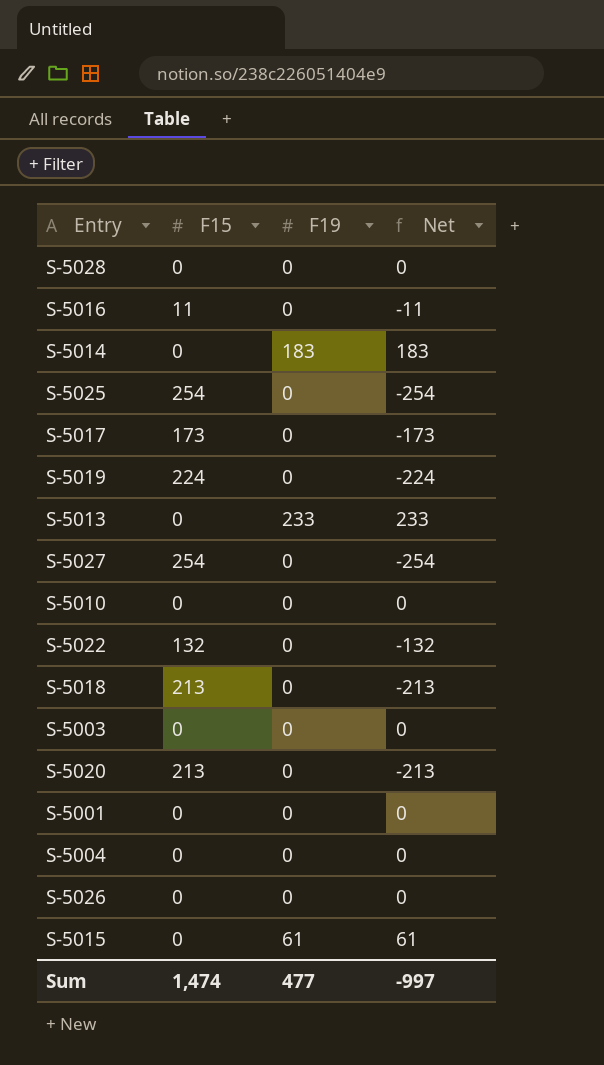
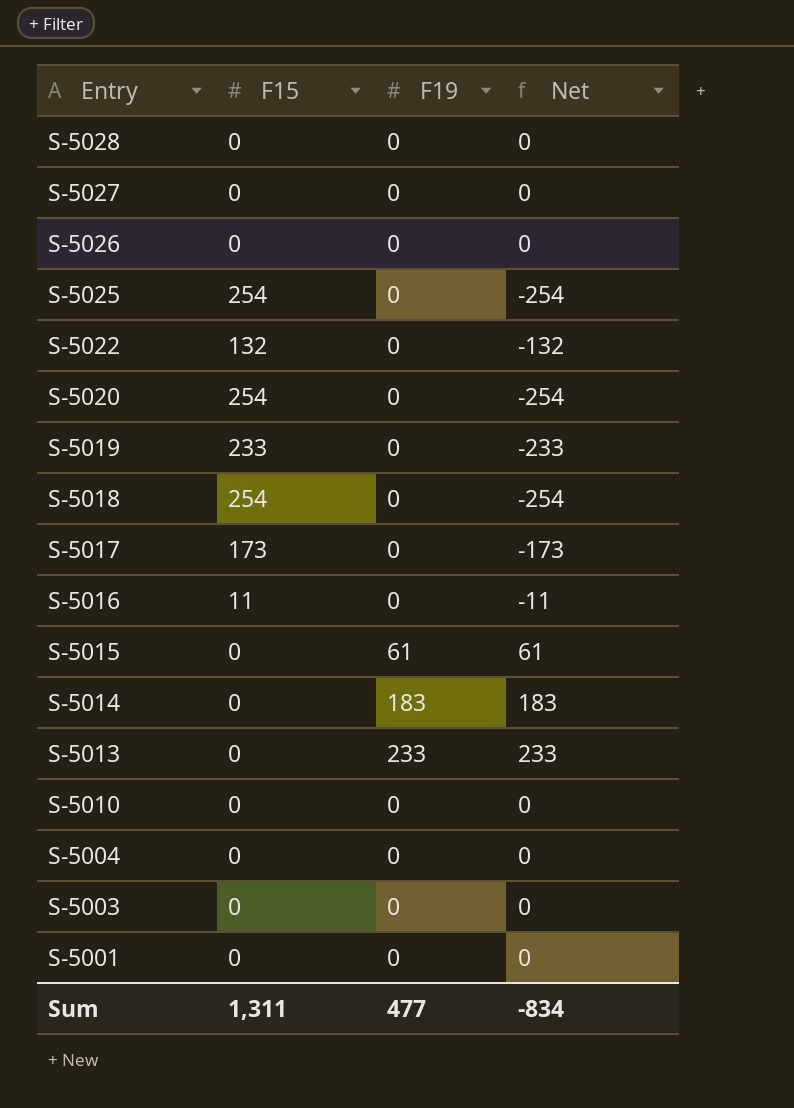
row order: none -> Entry descending
S-5027 | F15: 254 -> 0
S-5027 | Net: -254 -> 0
S-5020 | F15: 213 -> 254
S-5020 | Net: -213 -> -254
S-5019 | F15: 224 -> 233
S-5019 | Net: -224 -> -233
S-5018 | F15: 213 -> 254
S-5018 | Net: -213 -> -254
Sum | F15: 1,474 -> 1,311
Sum | Net: -997 -> -834

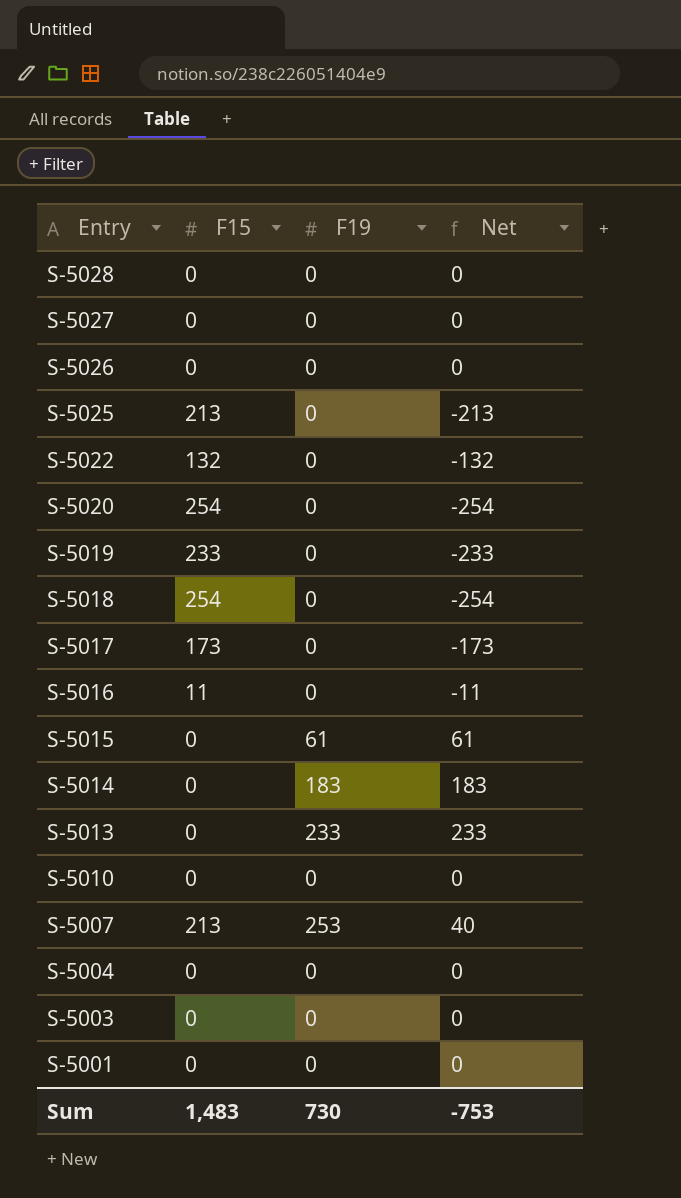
S-5025 | F15: 254 -> 213
S-5025 | Net: -254 -> -213
row S-5007: none -> 213 | 253 | 40
Sum | F15: 1,311 -> 1,483
Sum | F19: 477 -> 730
Sum | Net: -834 -> -753

